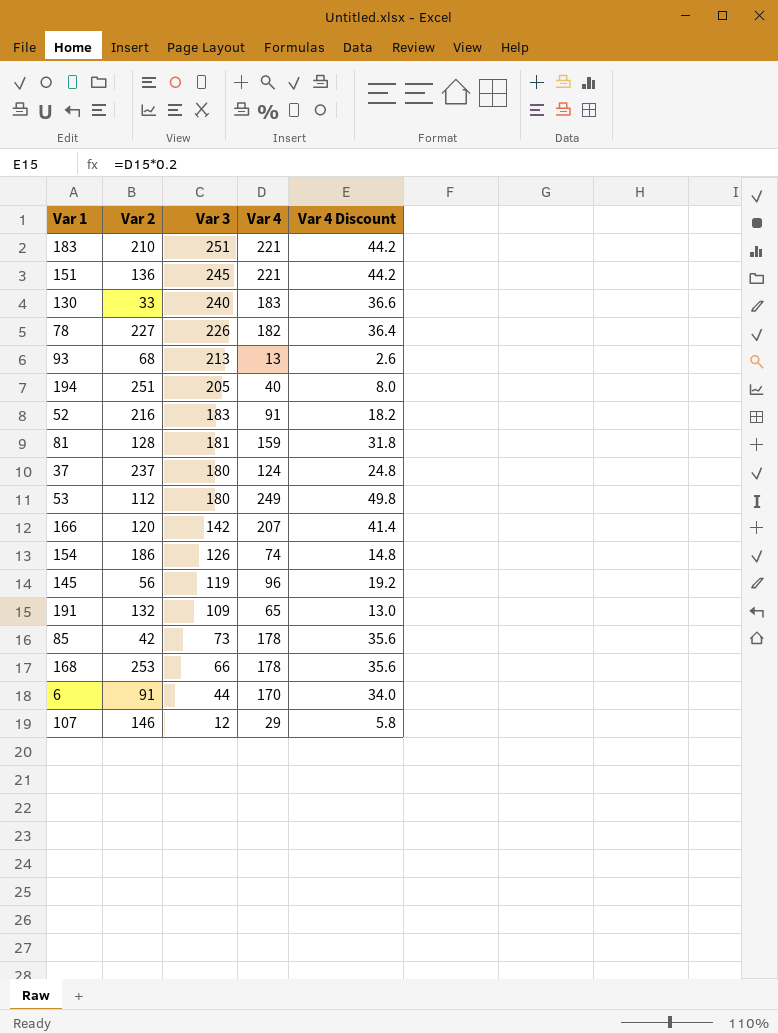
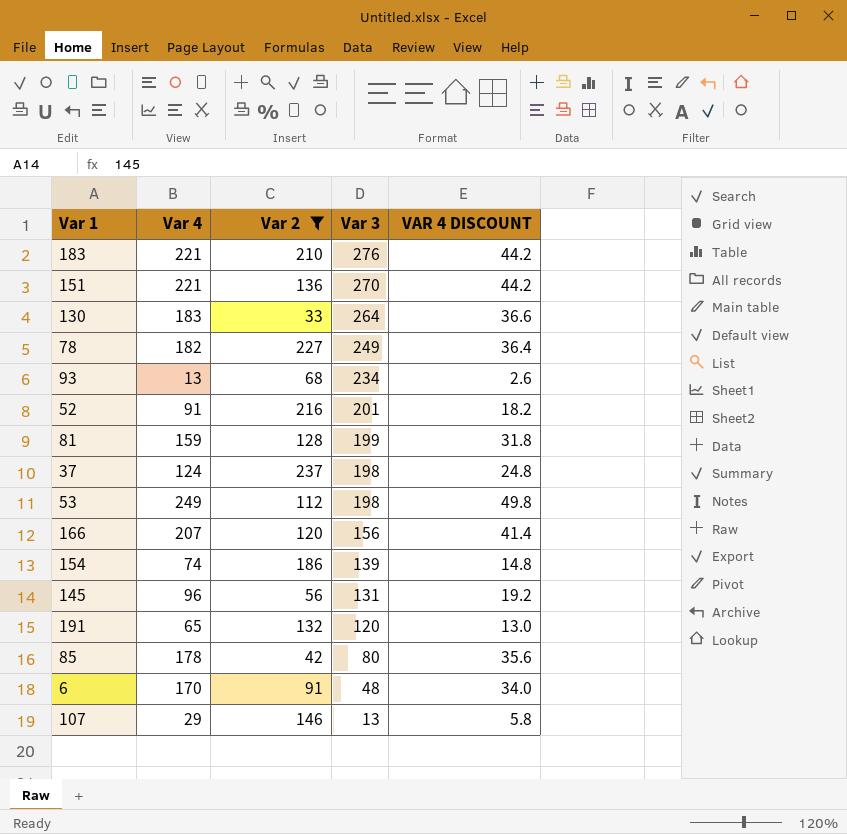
filter: none -> Var 2 <= 237
column Var 4 | position: 4 -> 2
column name: Var 4 Discount -> VAR 4 DISCOUNT
183 | Var 3: 251 -> 276
151 | Var 3: 245 -> 270
130 | Var 3: 240 -> 264
78 | Var 3: 226 -> 249
93 | Var 3: 213 -> 234
52 | Var 3: 183 -> 201
81 | Var 3: 181 -> 199
37 | Var 3: 180 -> 198
53 | Var 3: 180 -> 198
166 | Var 3: 142 -> 156
154 | Var 3: 126 -> 139
145 | Var 3: 119 -> 131
191 | Var 3: 109 -> 120
85 | Var 3: 73 -> 80
6 | Var 3: 44 -> 48
107 | Var 3: 12 -> 13

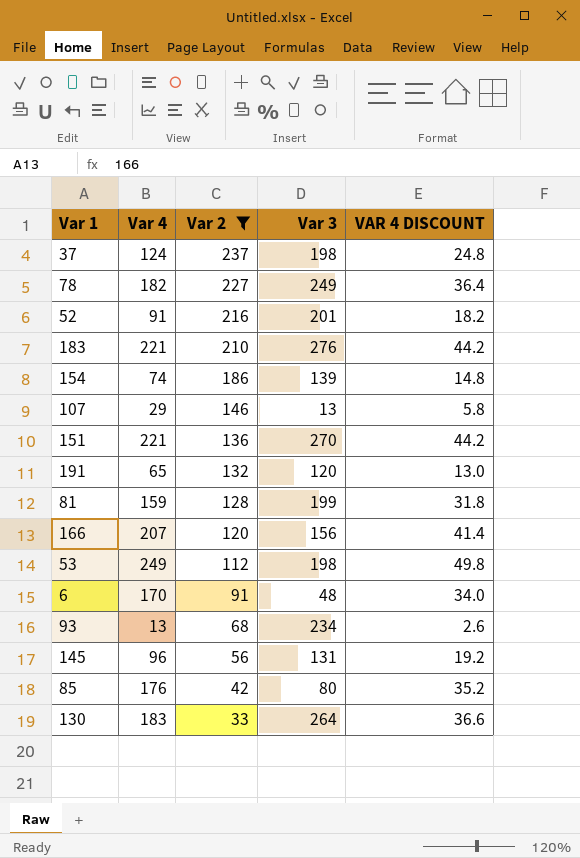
row order: Var 3 descending -> Var 2 descending
85 | Var 4: 178 -> 176
85 | VAR 4 DISCOUNT: 35.6 -> 35.2

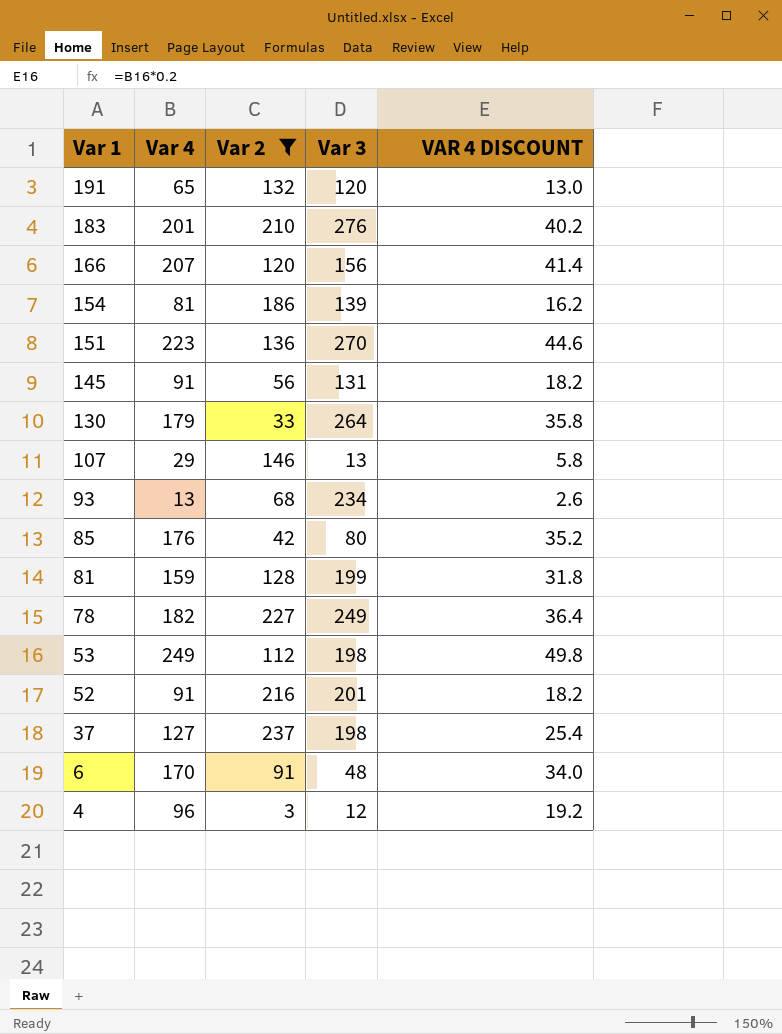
row order: Var 2 descending -> Var 1 descending
183 | Var 4: 221 -> 201
183 | VAR 4 DISCOUNT: 44.2 -> 40.2
154 | Var 4: 74 -> 81
154 | VAR 4 DISCOUNT: 14.8 -> 16.2
151 | Var 4: 221 -> 223
151 | VAR 4 DISCOUNT: 44.2 -> 44.6
145 | Var 4: 96 -> 91
145 | VAR 4 DISCOUNT: 19.2 -> 18.2
130 | Var 4: 183 -> 179
130 | VAR 4 DISCOUNT: 36.6 -> 35.8
37 | Var 4: 124 -> 127
37 | VAR 4 DISCOUNT: 24.8 -> 25.4
row 4: none -> 96 | 3 | 12 | 19.2

